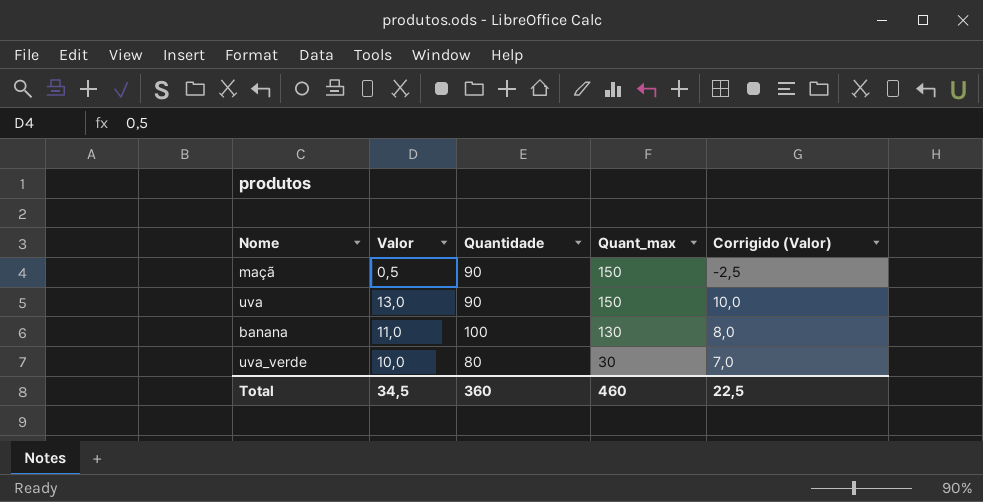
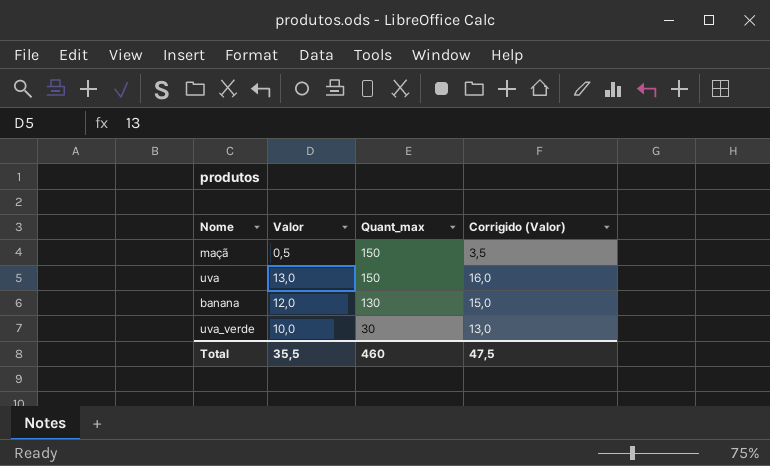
column Quantidade | position: 3 -> none
column Corrigido (Valor) | formula: [Valor] - 3 -> [Valor] + 3
banana | Valor: 11,0 -> 12,0
Total | Valor: 34,5 -> 35,5
Total | Corrigido (Valor): 22,5 -> 47,5

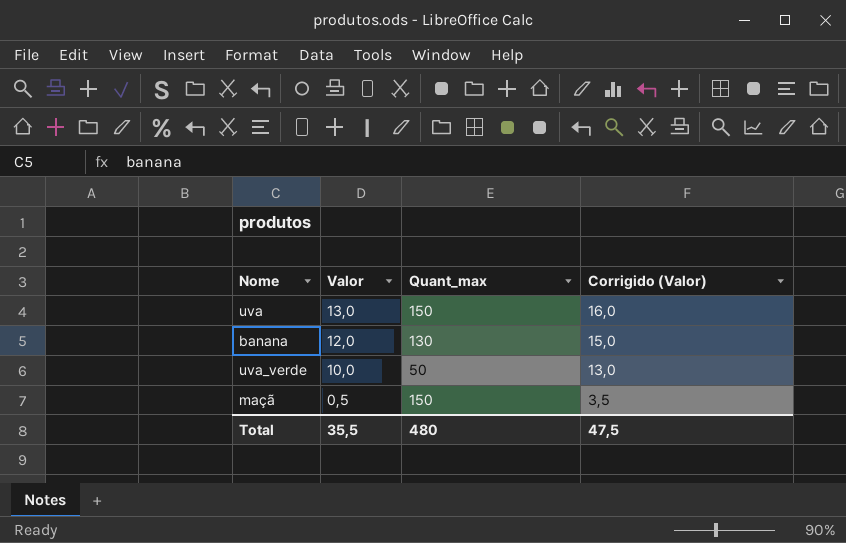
row order: Quant_max descending -> Valor descending
uva_verde | Quant_max: 30 -> 50
Total | Quant_max: 460 -> 480

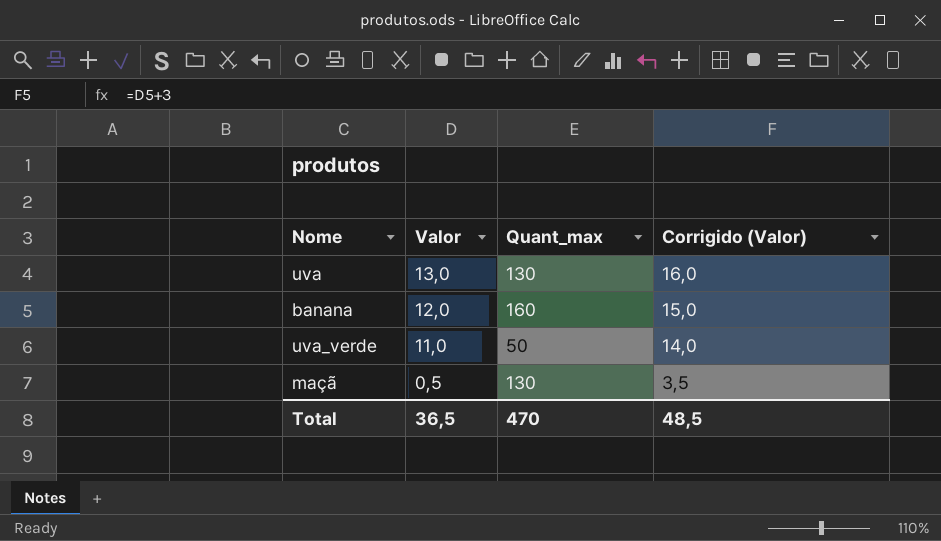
uva | Quant_max: 150 -> 130
banana | Quant_max: 130 -> 160
uva_verde | Valor: 10,0 -> 11,0
uva_verde | Corrigido (Valor): 13,0 -> 14,0
maçã | Quant_max: 150 -> 130
Total | Valor: 35,5 -> 36,5
Total | Quant_max: 480 -> 470
Total | Corrigido (Valor): 47,5 -> 48,5

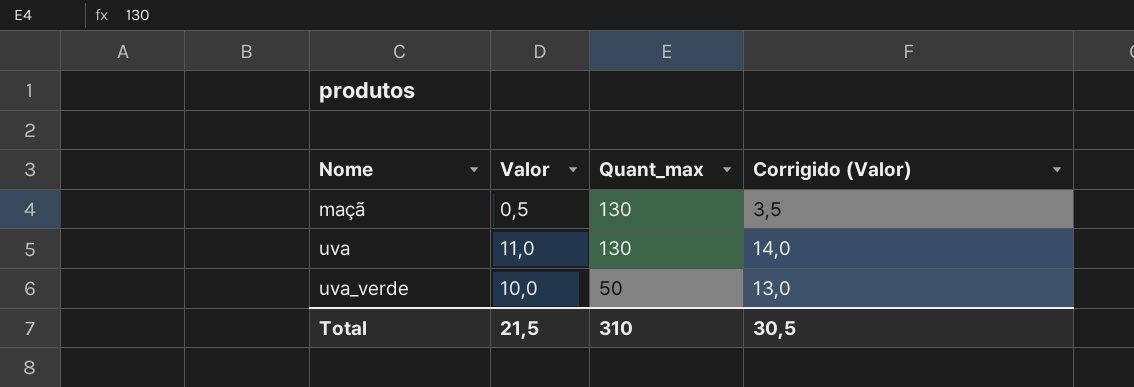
row order: Valor descending -> Nome ascending
row banana: 12,0 | 160 | 15,0 -> none
uva | Valor: 13,0 -> 11,0
uva | Corrigido (Valor): 16,0 -> 14,0
uva_verde | Valor: 11,0 -> 10,0
uva_verde | Corrigido (Valor): 14,0 -> 13,0
Total | Valor: 36,5 -> 21,5
Total | Quant_max: 470 -> 310
Total | Corrigido (Valor): 48,5 -> 30,5

